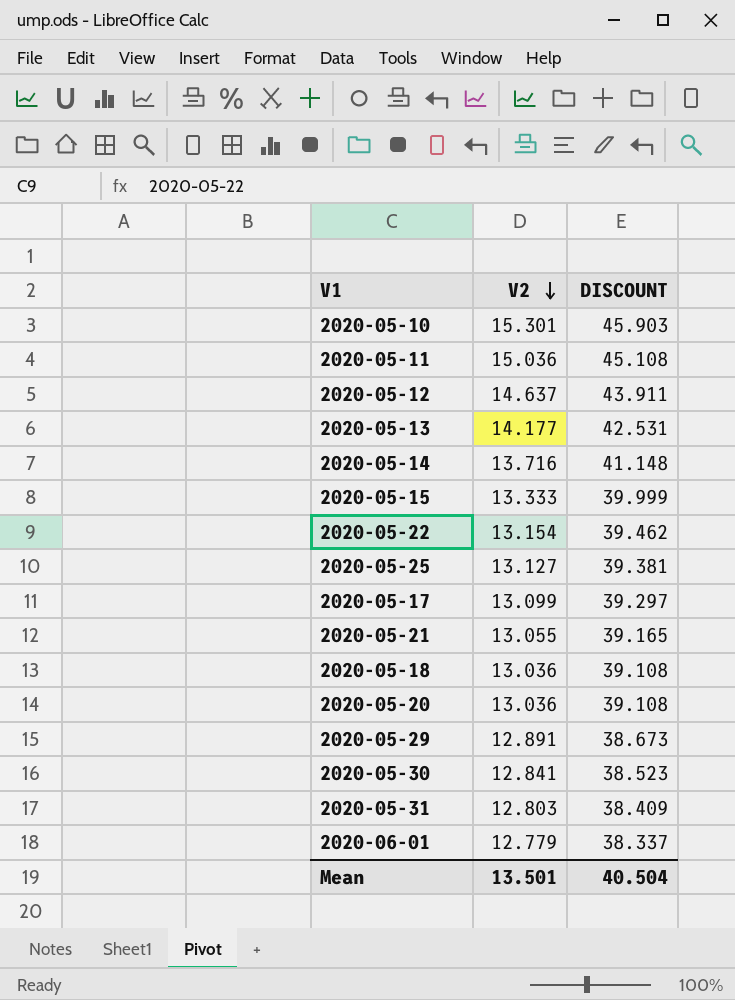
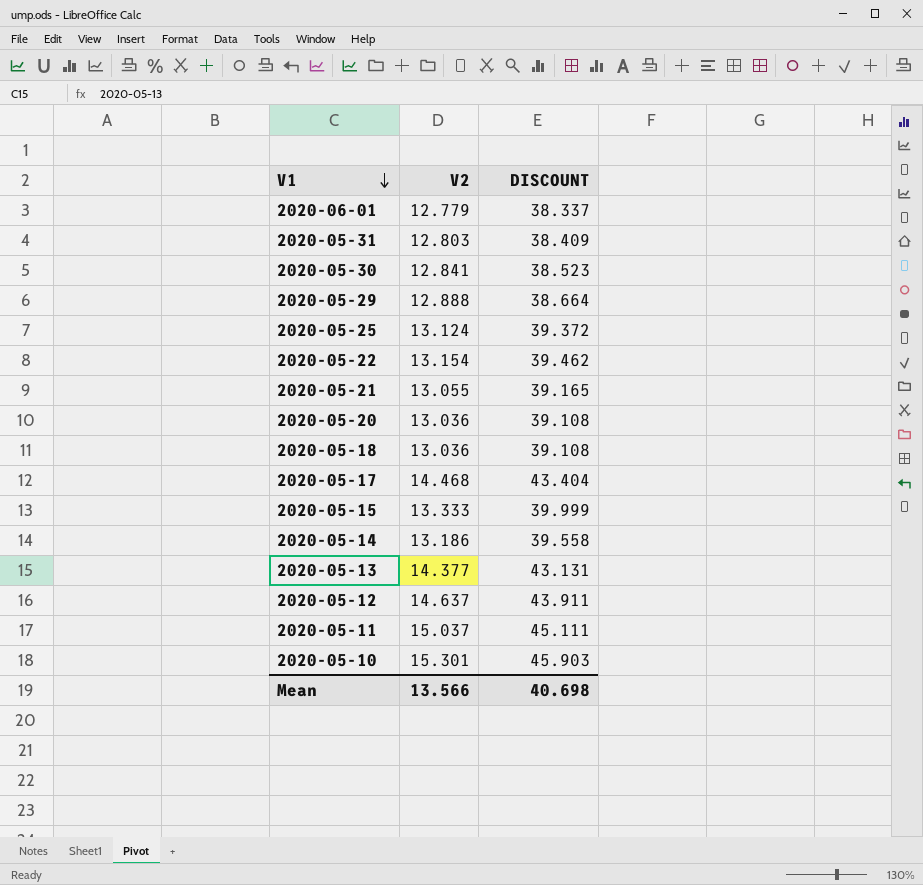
row order: V2 descending -> V1 descending
2020-05-29 | V2: 12.891 -> 12.888
2020-05-29 | DISCOUNT: 38.673 -> 38.664
2020-05-25 | V2: 13.127 -> 13.124
2020-05-25 | DISCOUNT: 39.381 -> 39.372
2020-05-17 | V2: 13.099 -> 14.468
2020-05-17 | DISCOUNT: 39.297 -> 43.404
2020-05-14 | V2: 13.716 -> 13.186
2020-05-14 | DISCOUNT: 41.148 -> 39.558
2020-05-13 | V2: 14.177 -> 14.377
2020-05-13 | DISCOUNT: 42.531 -> 43.131
2020-05-11 | V2: 15.036 -> 15.037
2020-05-11 | DISCOUNT: 45.108 -> 45.111
Mean | V2: 13.501 -> 13.566
Mean | DISCOUNT: 40.504 -> 40.698

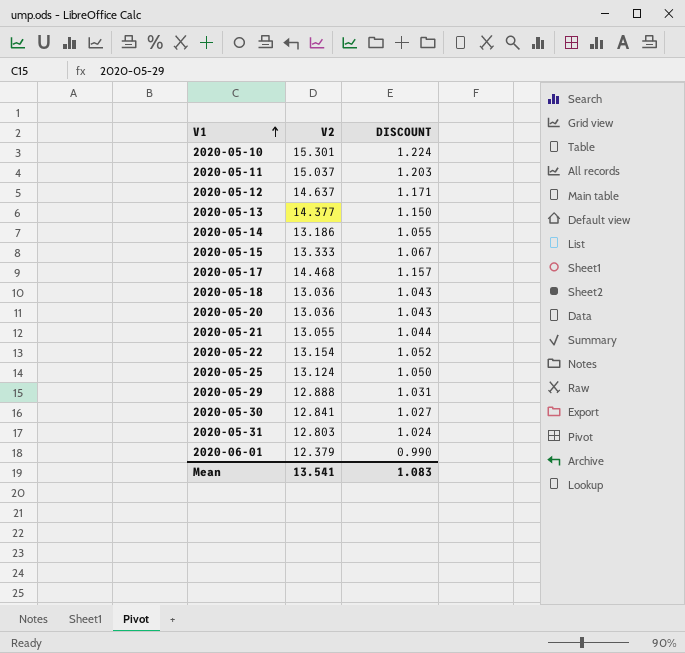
row order: V1 descending -> V1 ascending
column DISCOUNT | formula: [V2] * 3 -> [V2] * 0.08
2020-06-01 | V2: 12.779 -> 12.379
Mean | V2: 13.566 -> 13.541
Mean | DISCOUNT: 40.698 -> 1.083

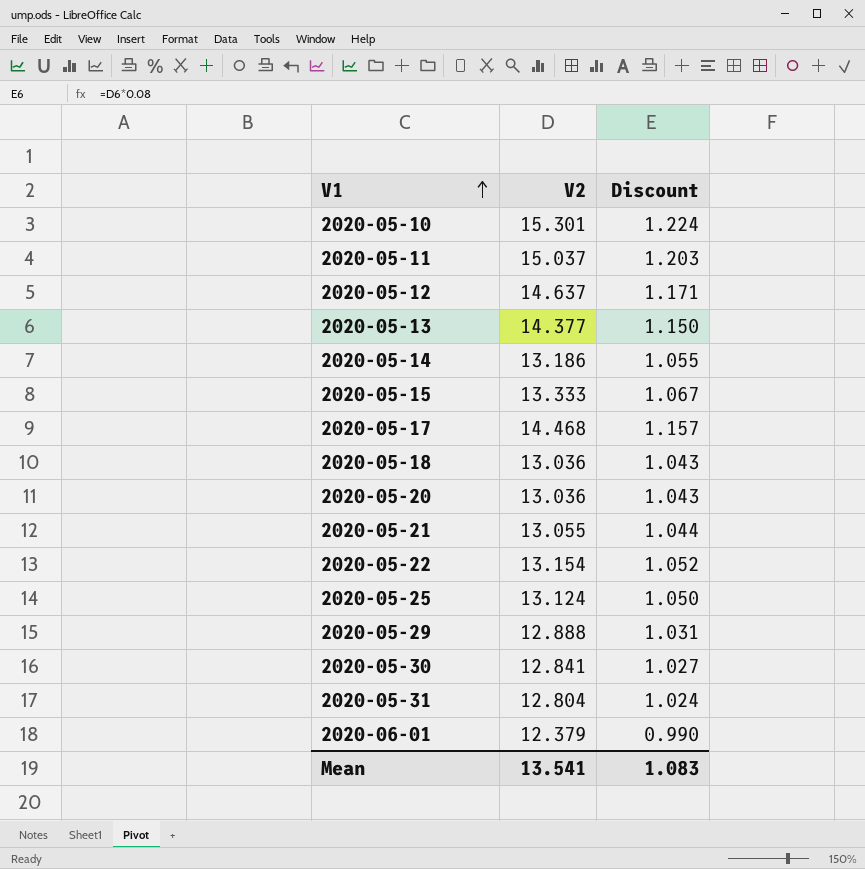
column name: DISCOUNT -> Discount
2020-05-31 | V2: 12.803 -> 12.804

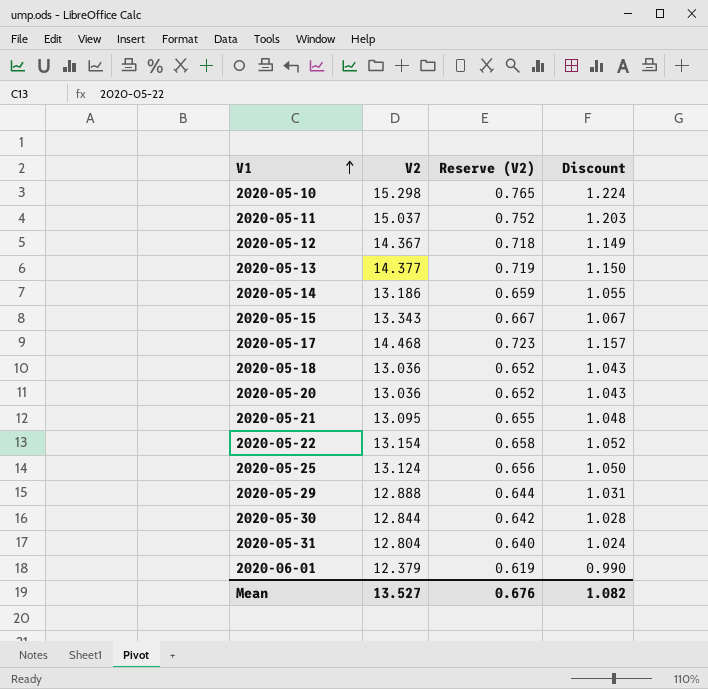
column Reserve (V2) | formula: none -> [V2] * 0.05
2020-05-10 | V2: 15.301 -> 15.298
2020-05-12 | V2: 14.637 -> 14.367
2020-05-12 | Discount: 1.171 -> 1.149
2020-05-15 | V2: 13.333 -> 13.343
2020-05-21 | V2: 13.055 -> 13.095
2020-05-21 | Discount: 1.044 -> 1.048
2020-05-30 | V2: 12.841 -> 12.844
2020-05-30 | Discount: 1.027 -> 1.028
Mean | V2: 13.541 -> 13.527
Mean | Discount: 1.083 -> 1.082

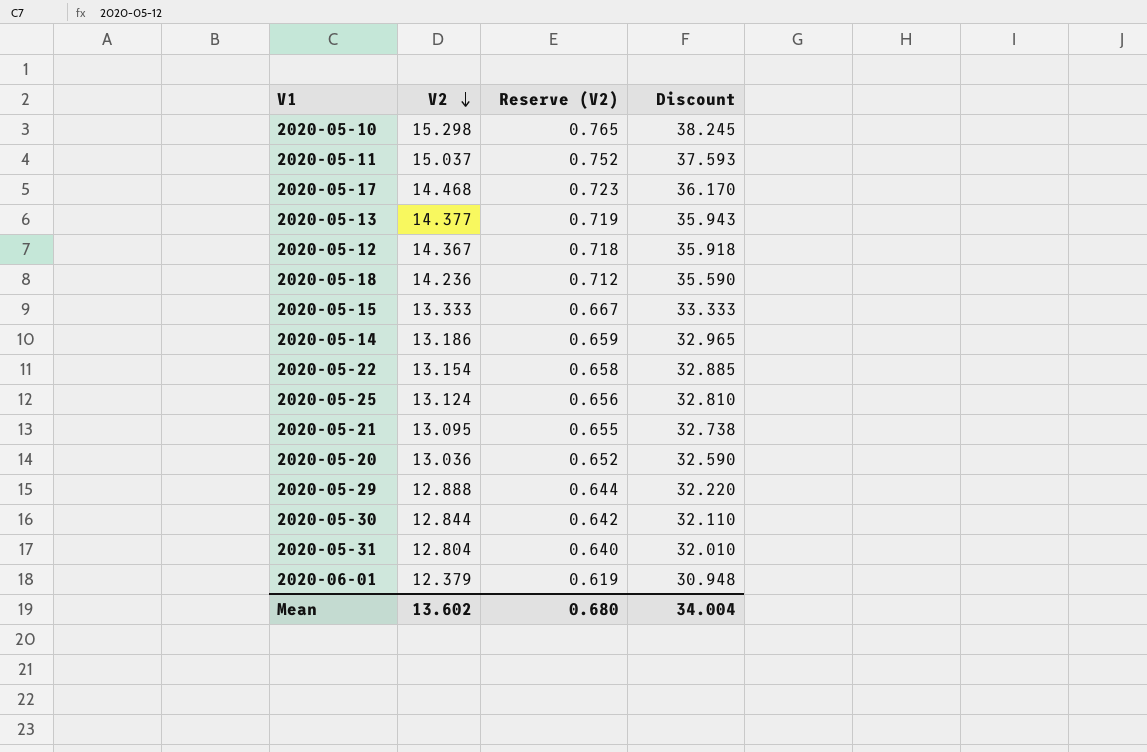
row order: V1 ascending -> V2 descending
column Discount | formula: [V2] * 0.08 -> [V2] * 2.5
2020-05-18 | V2: 13.036 -> 14.236
2020-05-18 | Reserve (V2): 0.652 -> 0.712
2020-05-15 | V2: 13.343 -> 13.333
Mean | V2: 13.527 -> 13.602
Mean | Reserve (V2): 0.676 -> 0.680
Mean | Discount: 1.082 -> 34.004

